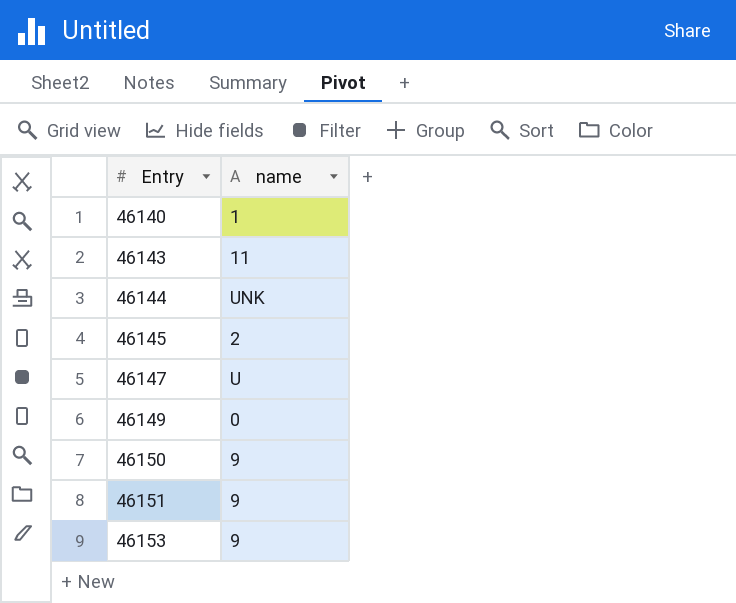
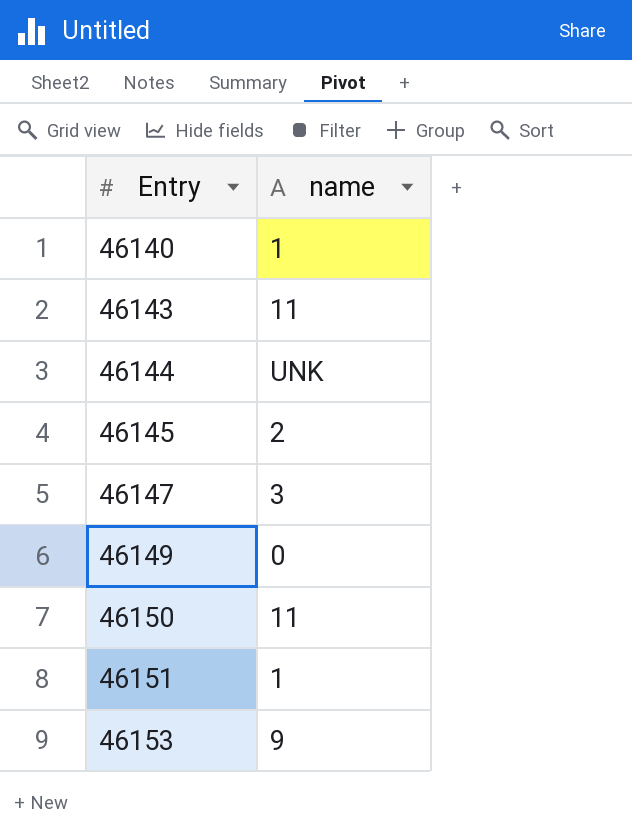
46147 | name: U -> 3
46150 | name: 9 -> 11
46151 | name: 9 -> 1

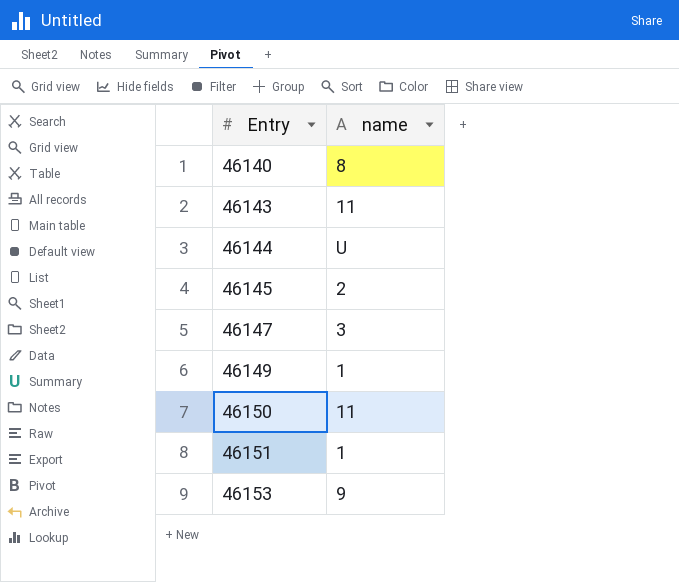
46140 | name: 1 -> 8
46144 | name: UNK -> U
46149 | name: 0 -> 1

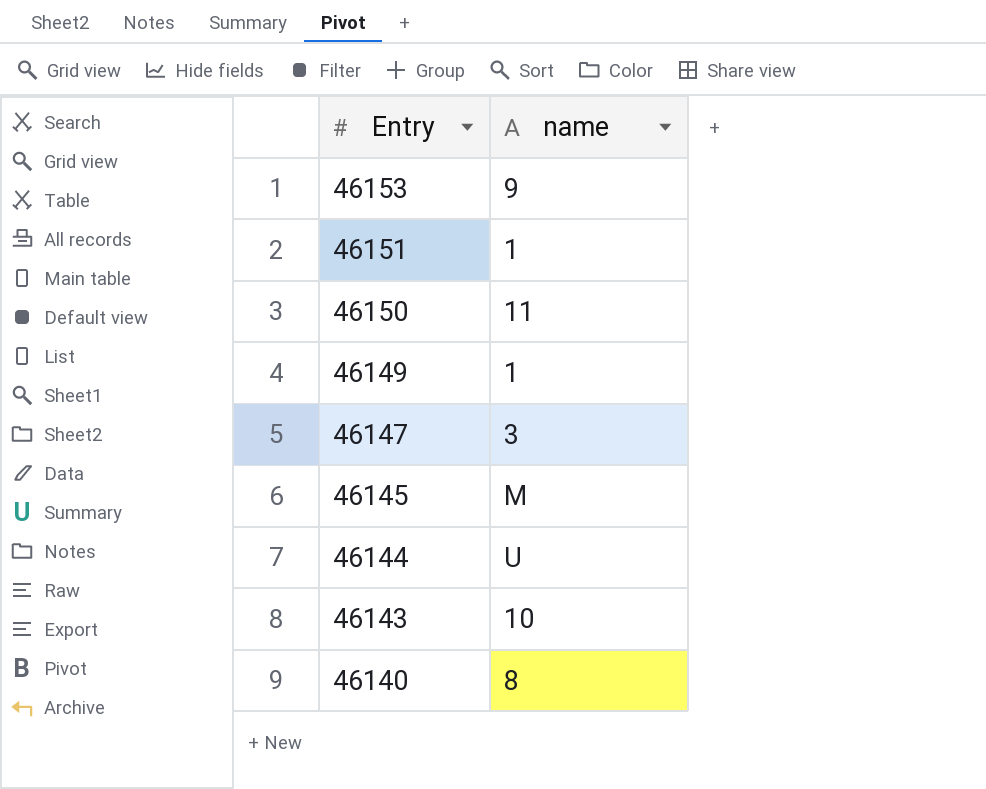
row order: Entry ascending -> Entry descending
46145 | name: 2 -> M
46143 | name: 11 -> 10

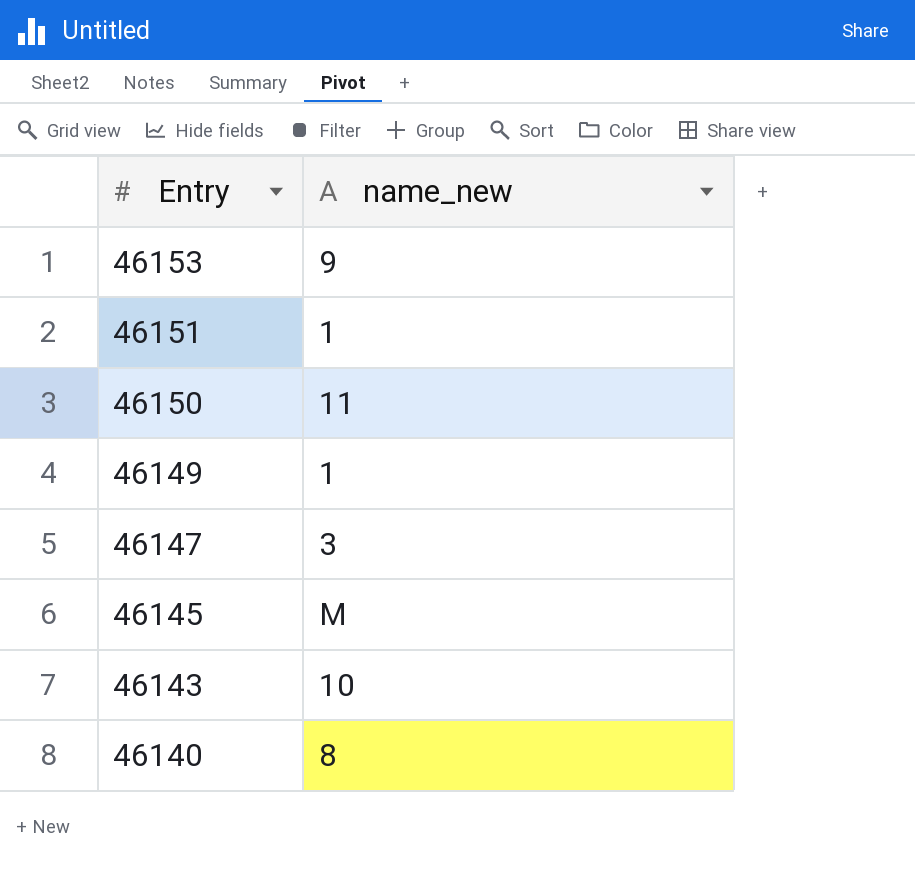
column name: name -> name_new
row 46144: U -> none

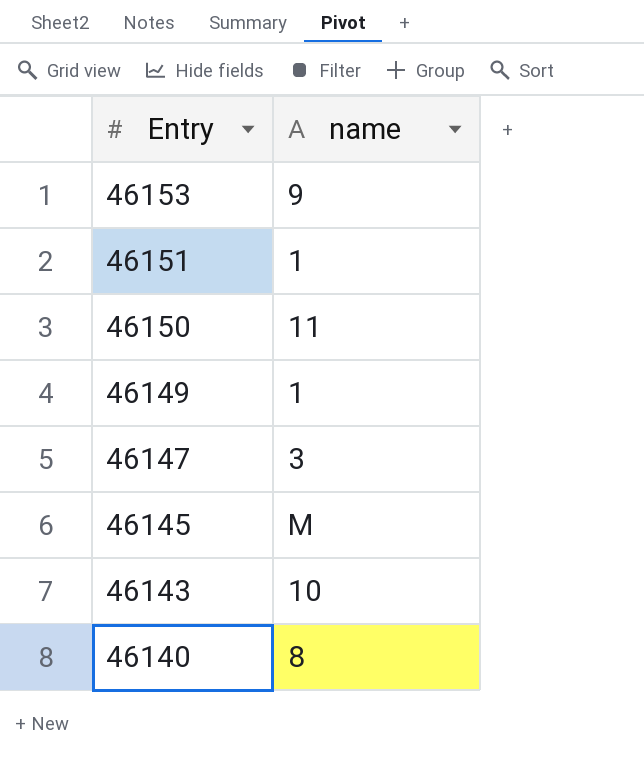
column name: name_new -> name

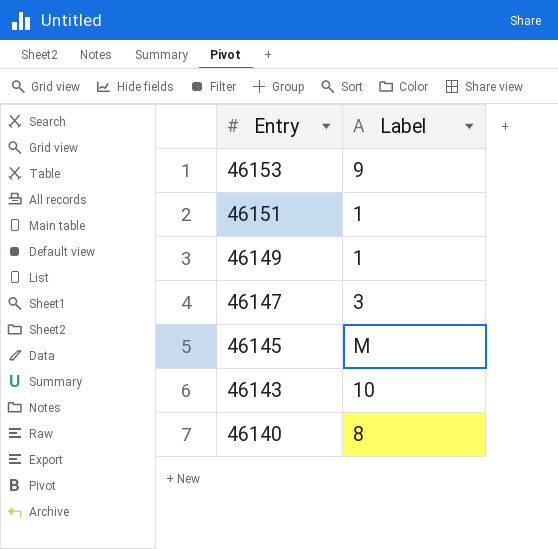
column name: name -> Label
row 46150: 11 -> none

